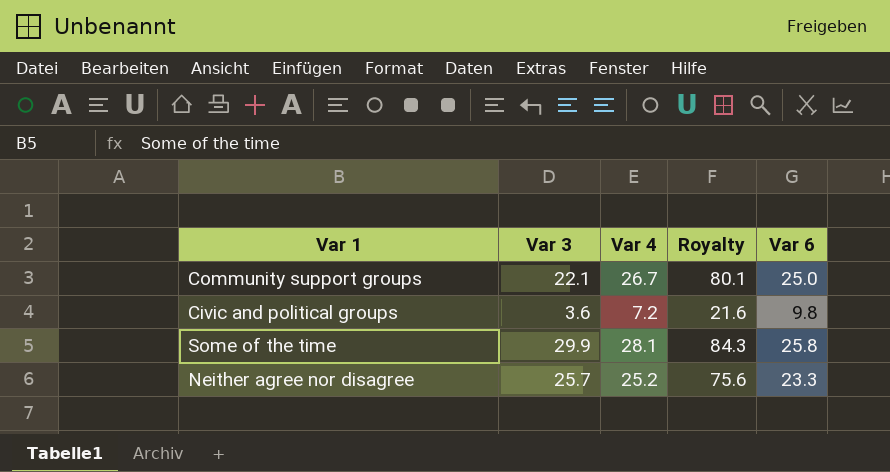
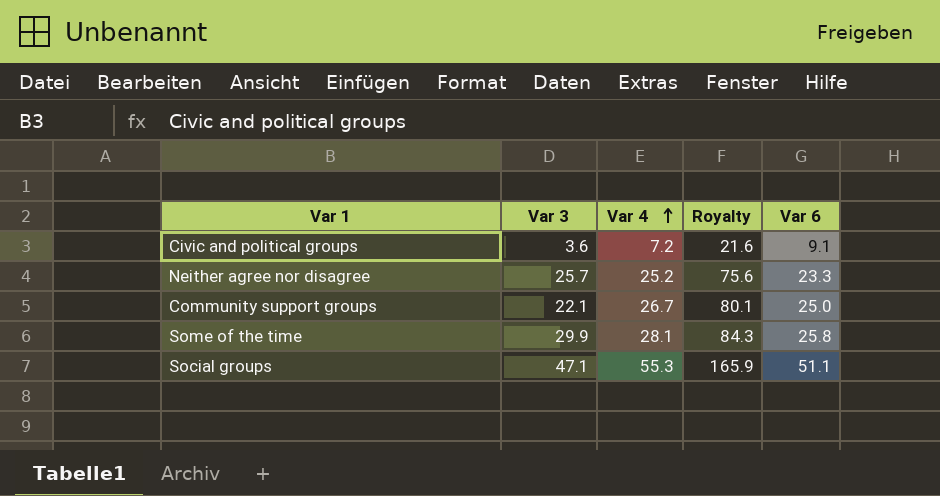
row order: none -> Var 4 ascending
Civic and political groups | Var 6: 9.8 -> 9.1
row Social groups: none -> 47.1 | 55.3 | 165.9 | 51.1

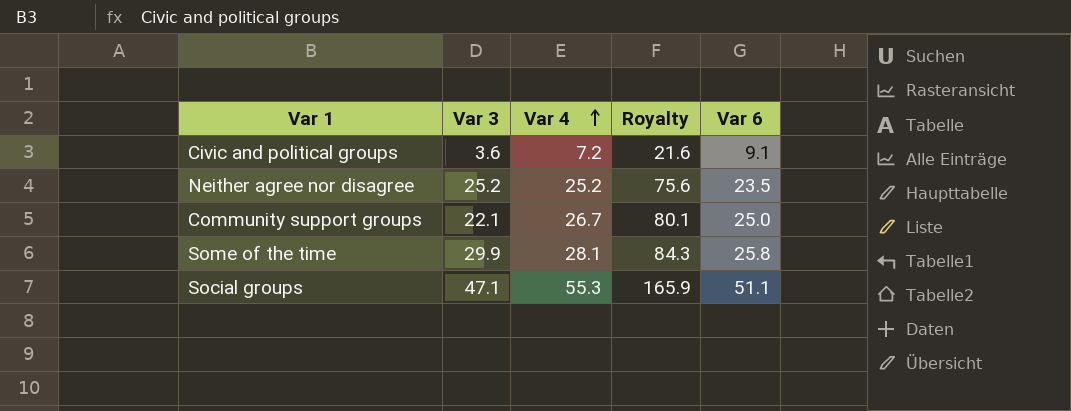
Neither agree nor disagree | Var 3: 25.7 -> 25.2
Neither agree nor disagree | Var 6: 23.3 -> 23.5

